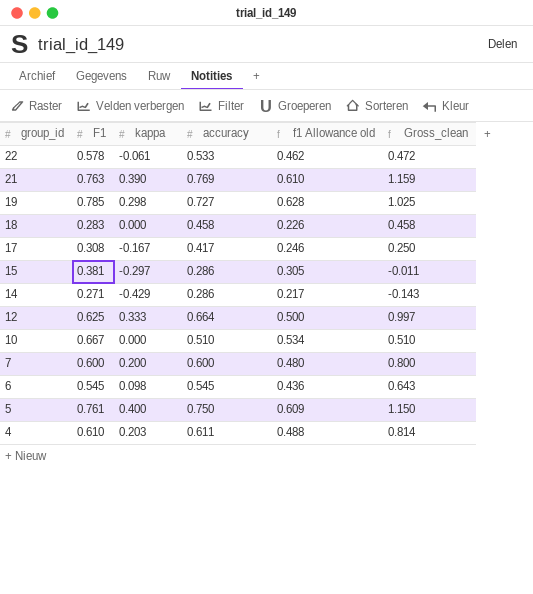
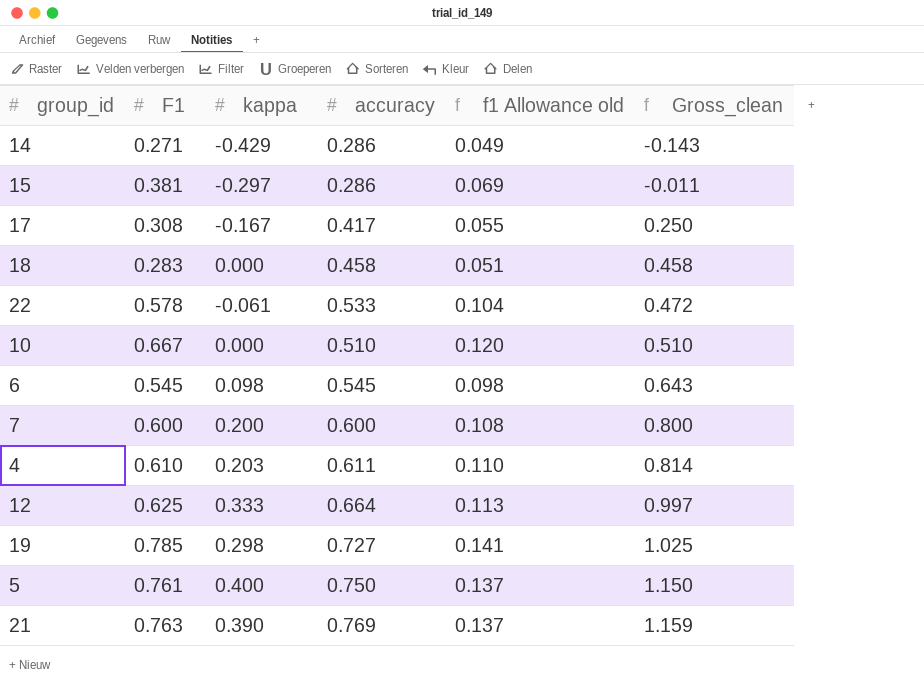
row order: group_id descending -> Gross_clean ascending
column f1 Allowance old | formula: [F1] * 0.8 -> [F1] * 0.18

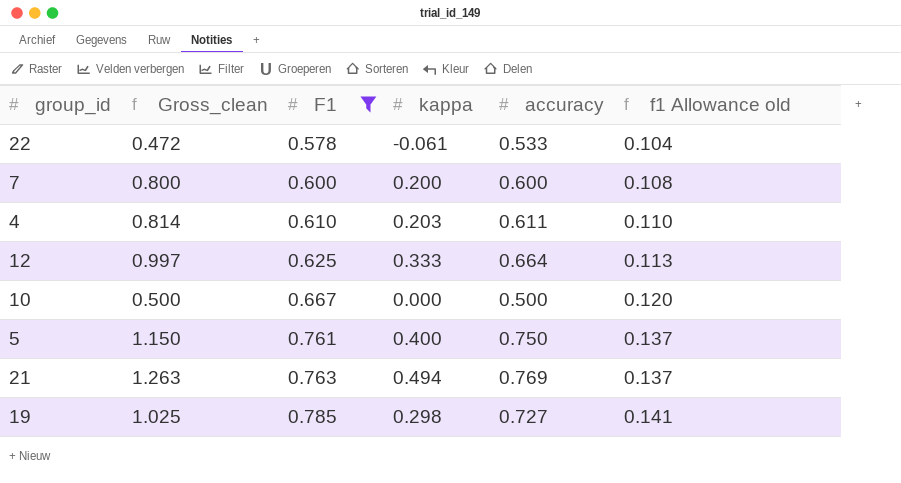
filter: none -> F1 >= 0.578
row order: Gross_clean ascending -> F1 ascending
column Gross_clean | position: 6 -> 2
10 | Gross_clean: 0.510 -> 0.500
10 | accuracy: 0.510 -> 0.500
21 | Gross_clean: 1.159 -> 1.263
21 | kappa: 0.390 -> 0.494

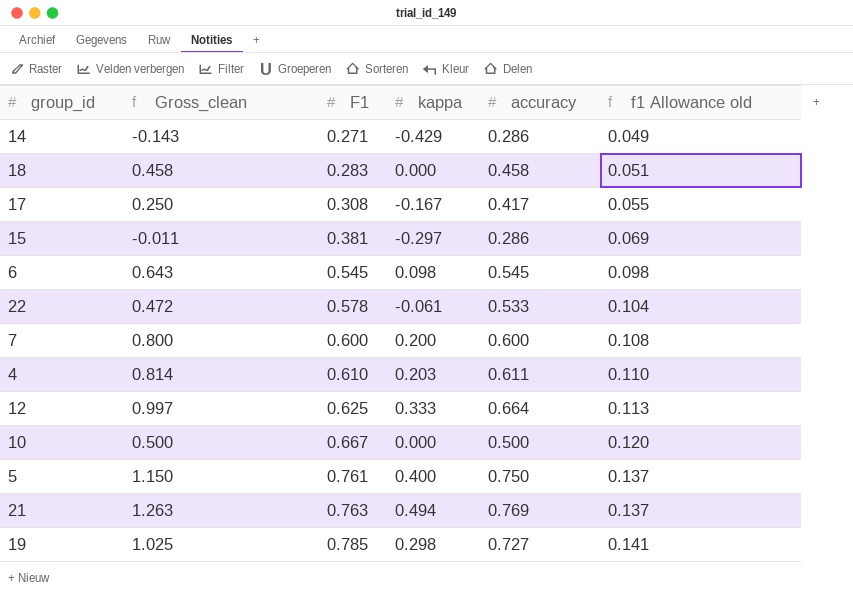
filter: F1 >= 0.578 -> none

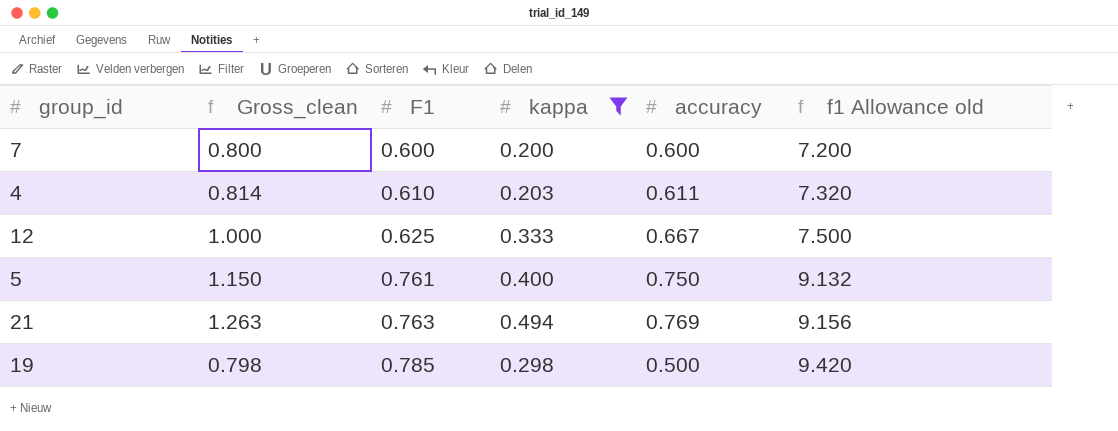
filter: none -> kappa >= 0.200
column f1 Allowance old | formula: [F1] * 0.18 -> [F1] * 12
12 | Gross_clean: 0.997 -> 1.000
12 | accuracy: 0.664 -> 0.667
19 | Gross_clean: 1.025 -> 0.798
19 | accuracy: 0.727 -> 0.500

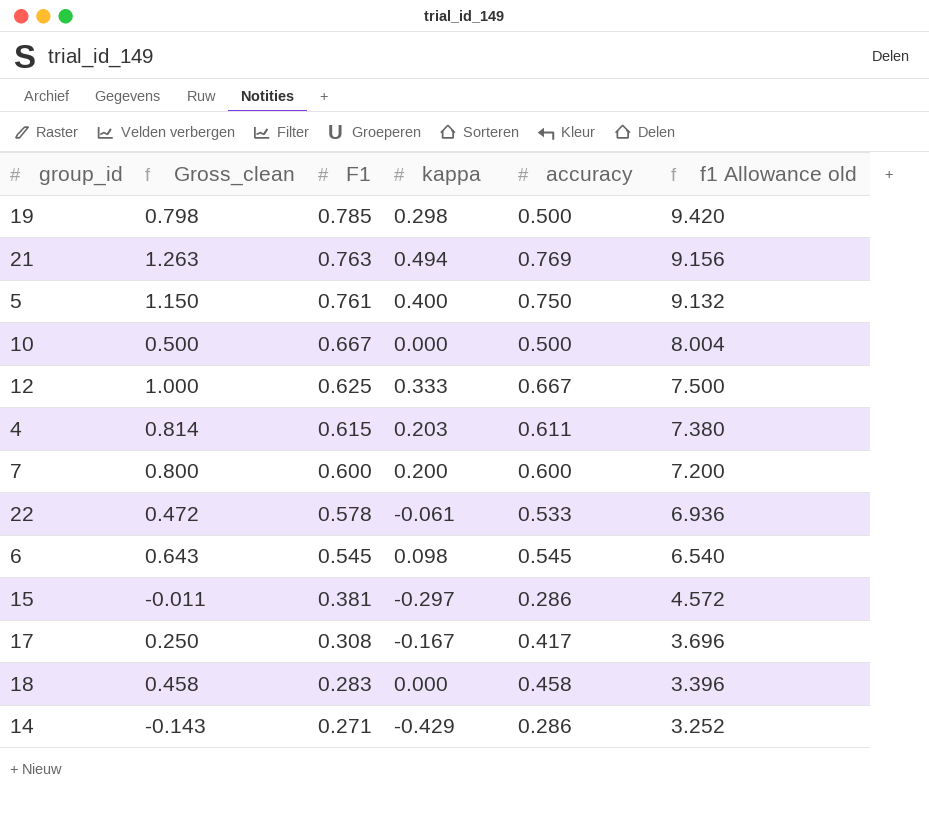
filter: kappa >= 0.200 -> none
row order: F1 ascending -> F1 descending
4 | F1: 0.610 -> 0.615
4 | f1 Allowance old: 7.320 -> 7.380

